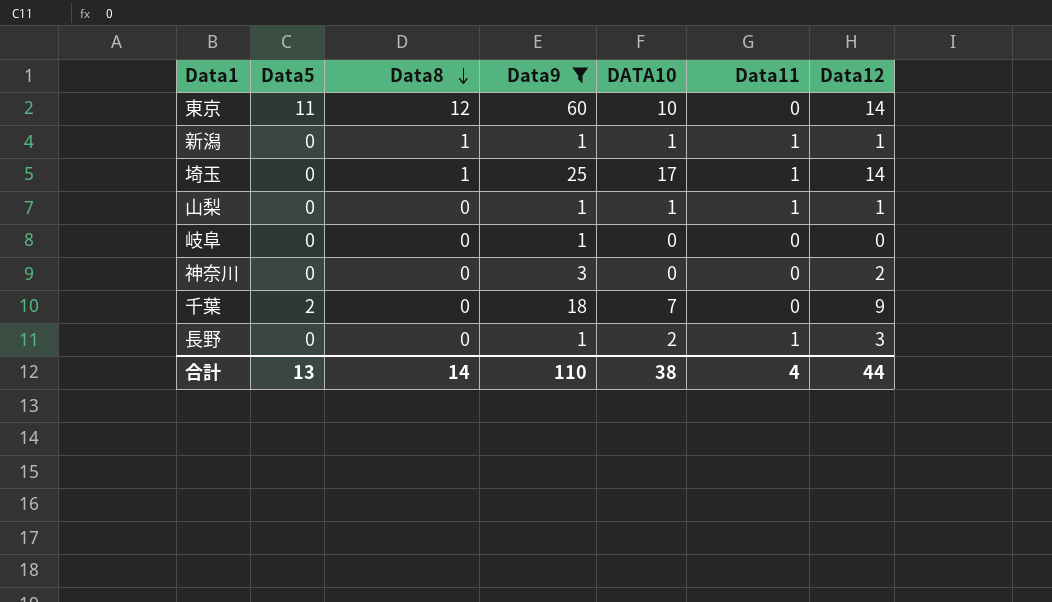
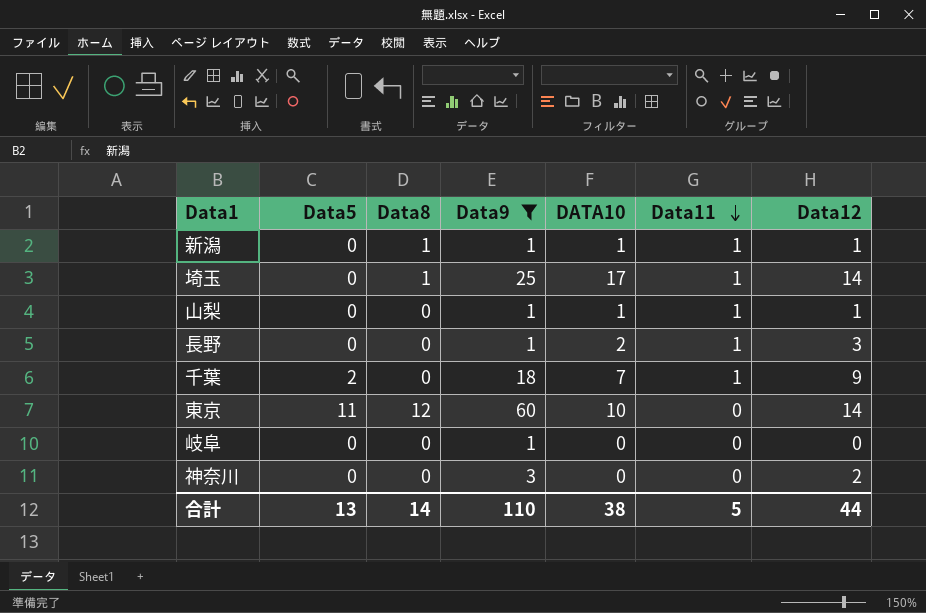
row order: Data8 descending -> Data11 descending
千葉 | Data11: 0 -> 1
合計 | Data11: 4 -> 5

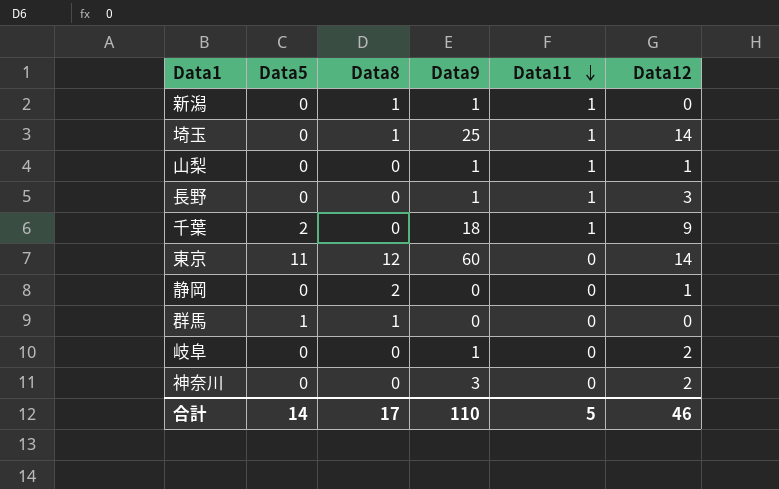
filter: Data9 != 0 -> none
column DATA10 | position: 5 -> none
新潟 | Data12: 1 -> 0
岐阜 | Data12: 0 -> 2
合計 | Data5: 13 -> 14
合計 | Data8: 14 -> 17
合計 | Data12: 44 -> 46

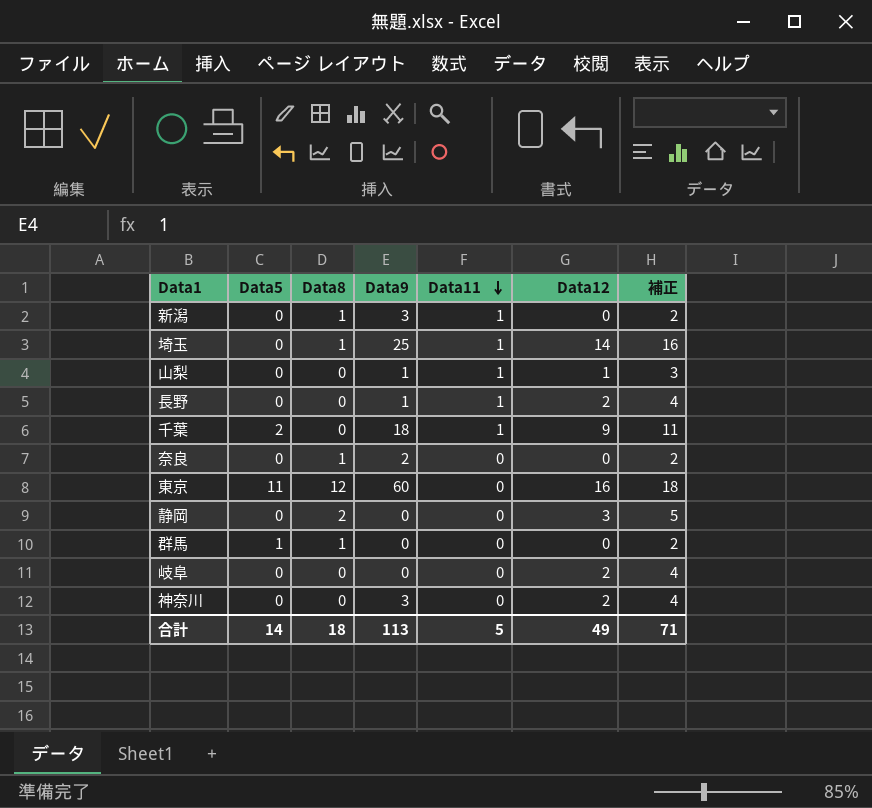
column 補正 | formula: none -> [Data12] + 2
新潟 | Data9: 1 -> 3
長野 | Data12: 3 -> 2
row 奈良: none -> 0 | 1 | 2 | 0 | 0 | 2
東京 | Data12: 14 -> 16
静岡 | Data12: 1 -> 3
岐阜 | Data9: 1 -> 0
合計 | Data8: 17 -> 18
合計 | Data9: 110 -> 113
合計 | Data12: 46 -> 49

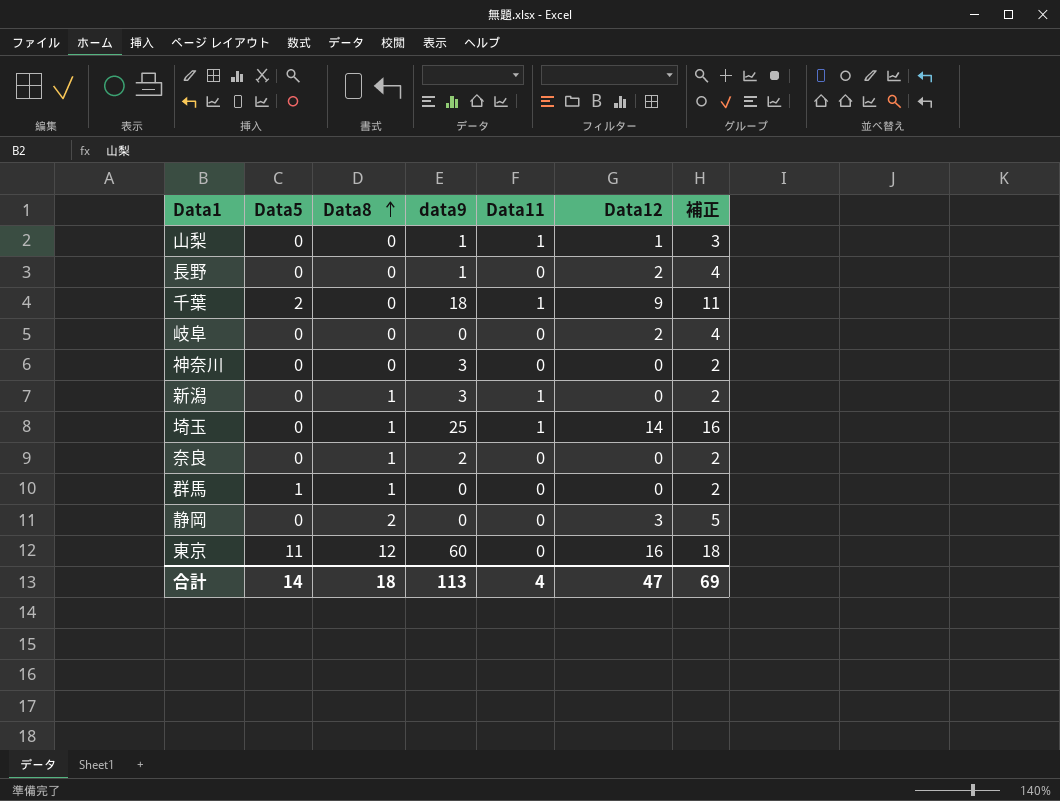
row order: Data11 descending -> Data8 ascending
column name: Data9 -> data9
長野 | Data11: 1 -> 0
神奈川 | Data12: 2 -> 0
神奈川 | 補正: 4 -> 2
合計 | Data11: 5 -> 4
合計 | Data12: 49 -> 47
合計 | 補正: 71 -> 69

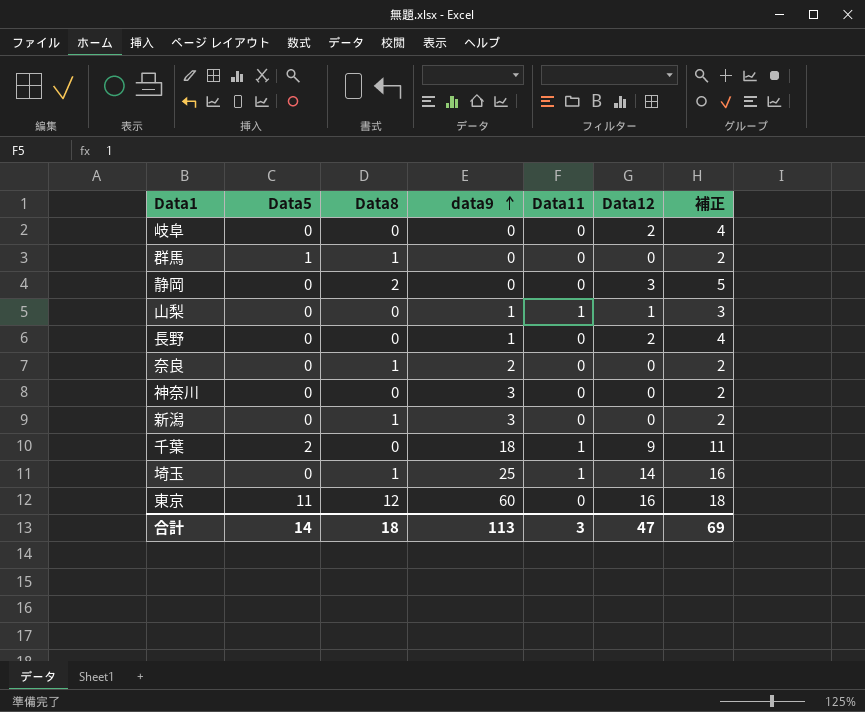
row order: Data8 ascending -> data9 ascending
新潟 | Data11: 1 -> 0
合計 | Data11: 4 -> 3

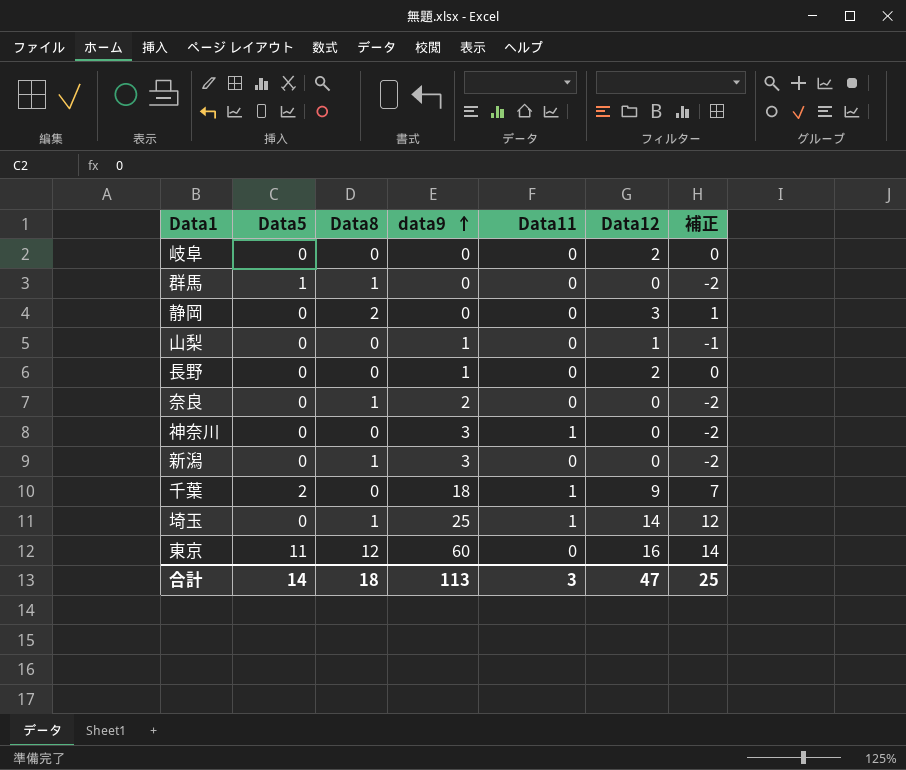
column 補正 | formula: [Data12] + 2 -> [Data12] - 2
山梨 | Data11: 1 -> 0
神奈川 | Data11: 0 -> 1
合計 | 補正: 69 -> 25

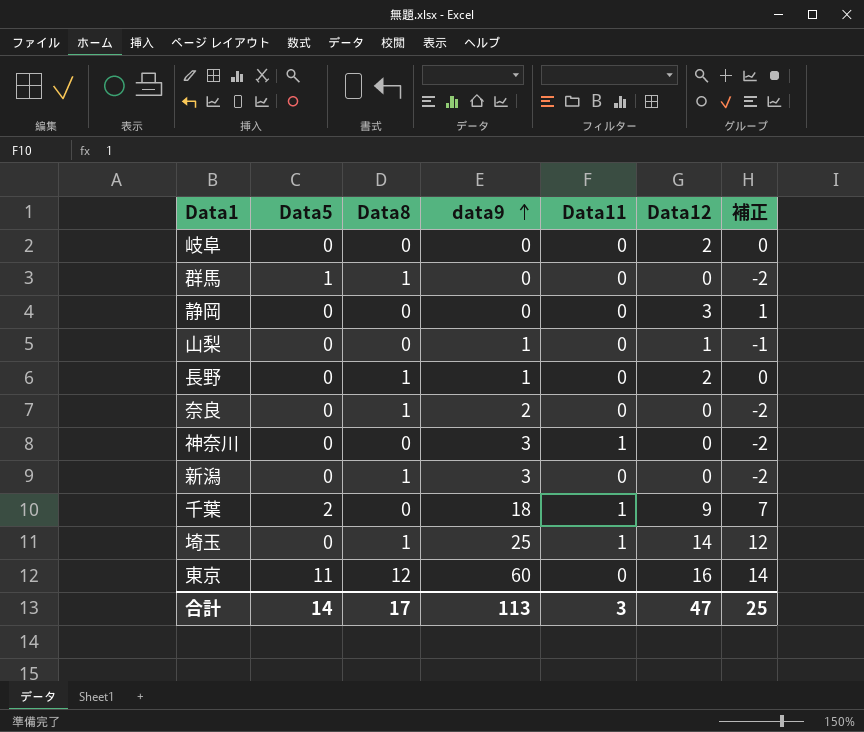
静岡 | Data8: 2 -> 0
長野 | Data8: 0 -> 1
合計 | Data8: 18 -> 17

